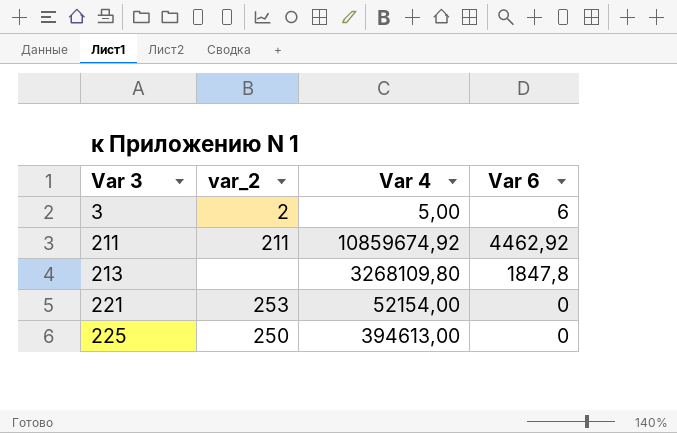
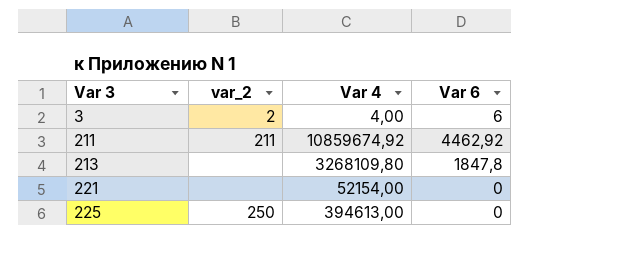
3 | Var 4: 5,00 -> 4,00
221 | var_2: 253 -> none

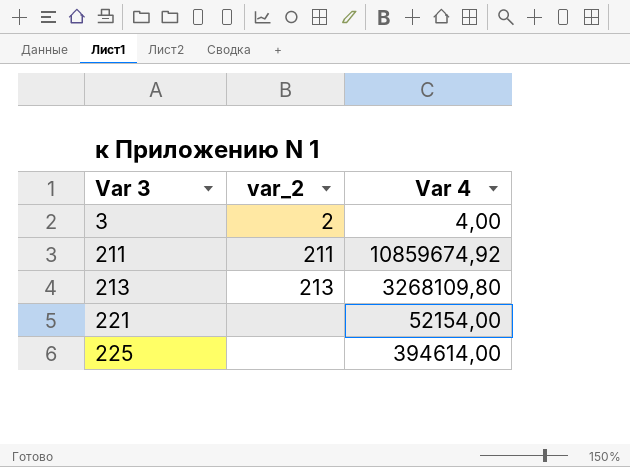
column Var 6 | position: 4 -> none
213 | var_2: none -> 213
225 | var_2: 250 -> none
225 | Var 4: 394613,00 -> 394614,00

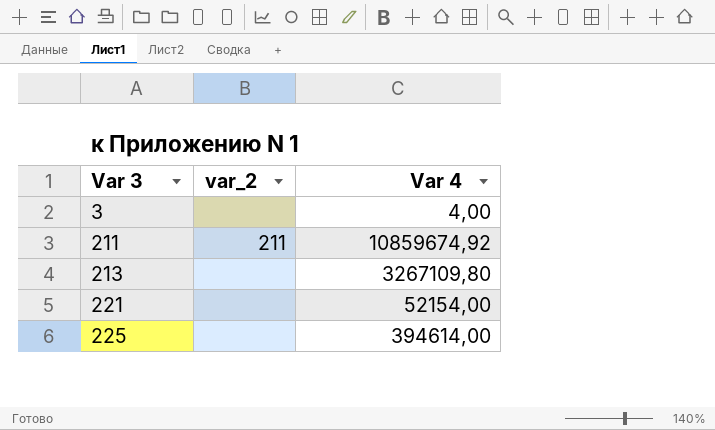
3 | var_2: 2 -> none
213 | var_2: 213 -> none
213 | Var 4: 3268109,80 -> 3267109,80

